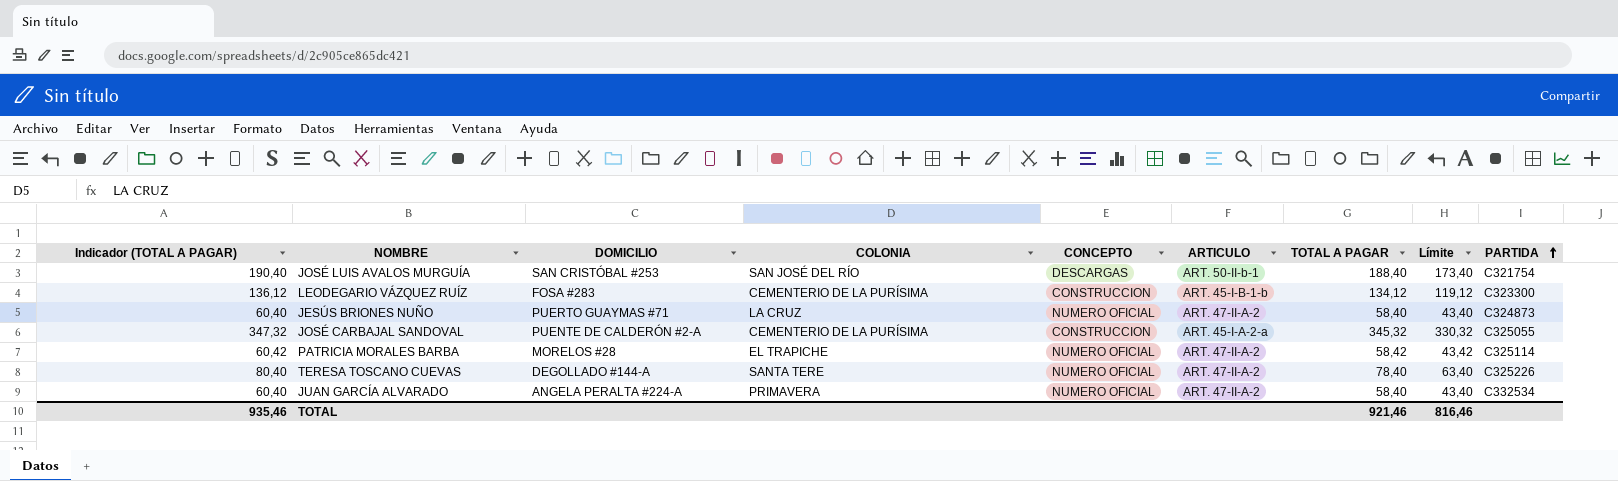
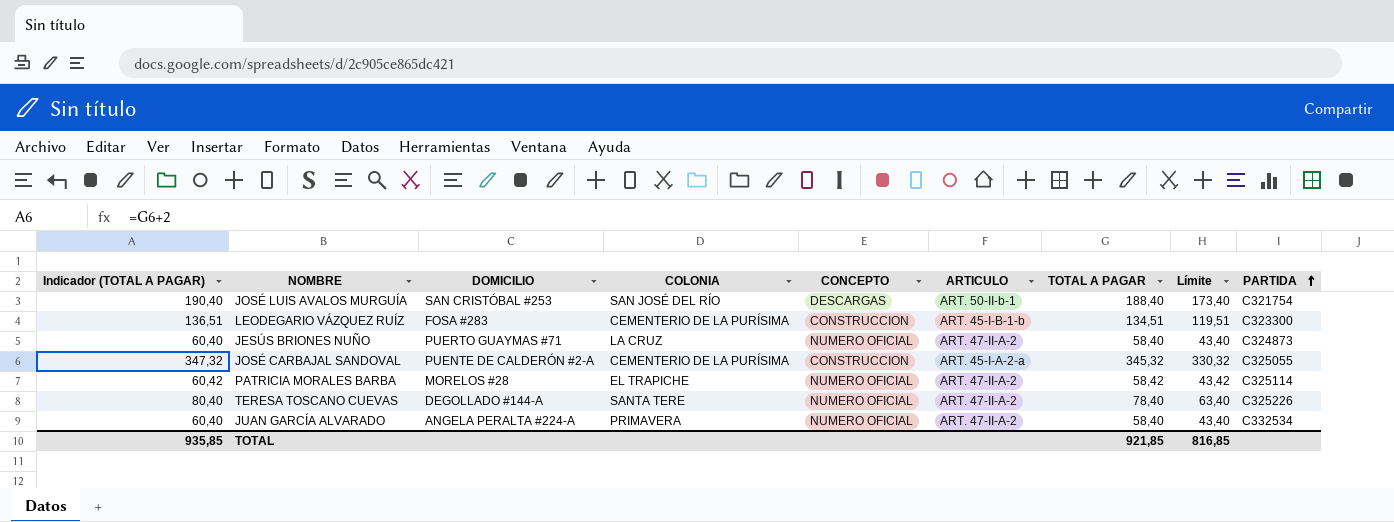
LEODEGARIO VÁZQUEZ RUÍZ | Indicador (TOTAL A PAGAR): 136,12 -> 136,51
LEODEGARIO VÁZQUEZ RUÍZ | TOTAL A PAGAR: 134,12 -> 134,51
LEODEGARIO VÁZQUEZ RUÍZ | Límite: 119,12 -> 119,51
TOTAL | Indicador (TOTAL A PAGAR): 935,46 -> 935,85
TOTAL | TOTAL A PAGAR: 921,46 -> 921,85
TOTAL | Límite: 816,46 -> 816,85

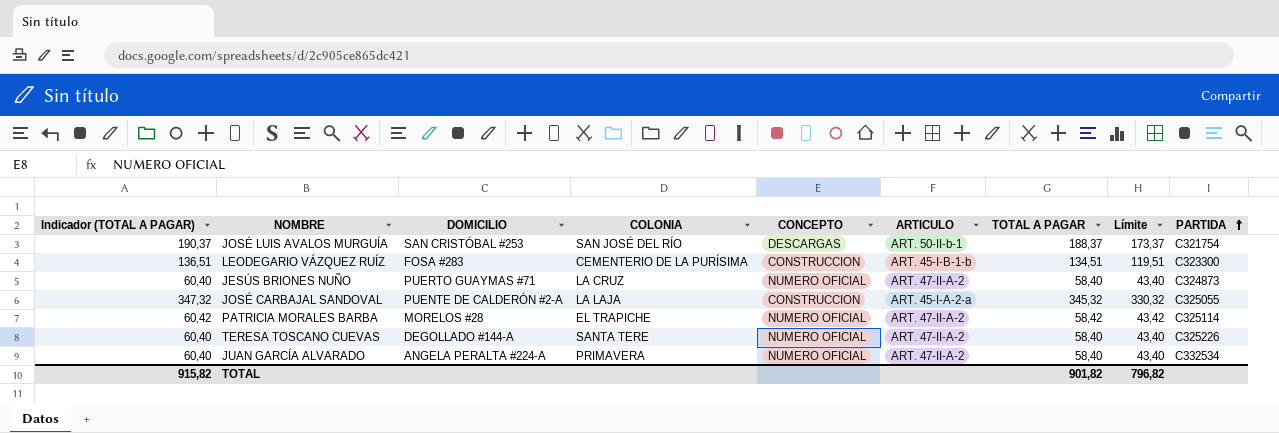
JOSÉ LUIS AVALOS MURGUÍA | Indicador (TOTAL A PAGAR): 190,40 -> 190,37
JOSÉ LUIS AVALOS MURGUÍA | TOTAL A PAGAR: 188,40 -> 188,37
JOSÉ LUIS AVALOS MURGUÍA | Límite: 173,40 -> 173,37
JOSÉ CARBAJAL SANDOVAL | COLONIA: CEMENTERIO DE LA PURÍSIMA -> LA LAJA
TERESA TOSCANO CUEVAS | Indicador (TOTAL A PAGAR): 80,40 -> 60,40
TERESA TOSCANO CUEVAS | TOTAL A PAGAR: 78,40 -> 58,40
TERESA TOSCANO CUEVAS | Límite: 63,40 -> 43,40
TOTAL | Indicador (TOTAL A PAGAR): 935,85 -> 915,82
TOTAL | TOTAL A PAGAR: 921,85 -> 901,82
TOTAL | Límite: 816,85 -> 796,82

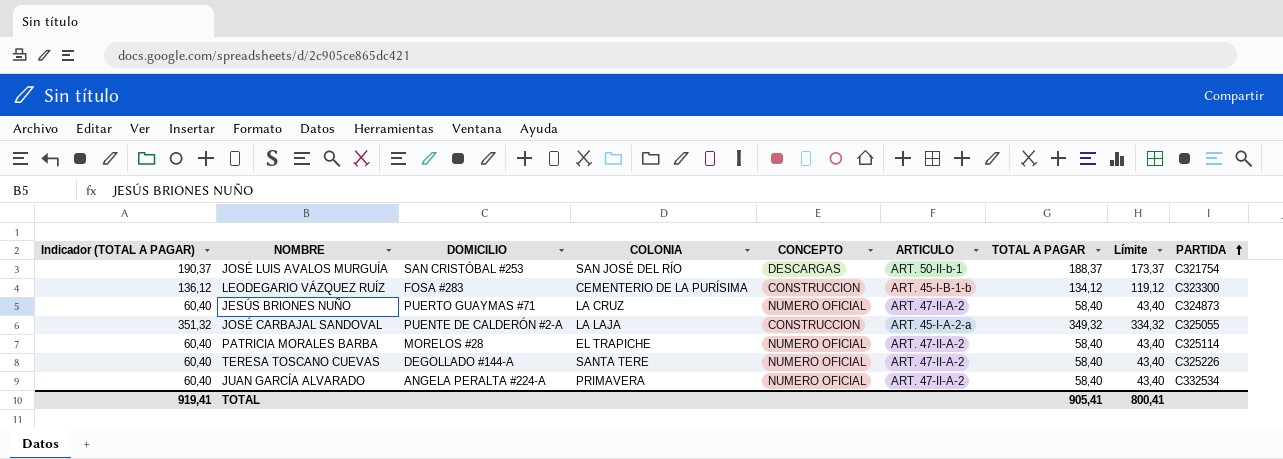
LEODEGARIO VÁZQUEZ RUÍZ | Indicador (TOTAL A PAGAR): 136,51 -> 136,12
LEODEGARIO VÁZQUEZ RUÍZ | TOTAL A PAGAR: 134,51 -> 134,12
LEODEGARIO VÁZQUEZ RUÍZ | Límite: 119,51 -> 119,12
JOSÉ CARBAJAL SANDOVAL | Indicador (TOTAL A PAGAR): 347,32 -> 351,32
JOSÉ CARBAJAL SANDOVAL | TOTAL A PAGAR: 345,32 -> 349,32
JOSÉ CARBAJAL SANDOVAL | Límite: 330,32 -> 334,32
PATRICIA MORALES BARBA | Indicador (TOTAL A PAGAR): 60,42 -> 60,40
PATRICIA MORALES BARBA | TOTAL A PAGAR: 58,42 -> 58,40
PATRICIA MORALES BARBA | Límite: 43,42 -> 43,40
TOTAL | Indicador (TOTAL A PAGAR): 915,82 -> 919,41
TOTAL | TOTAL A PAGAR: 901,82 -> 905,41
TOTAL | Límite: 796,82 -> 800,41

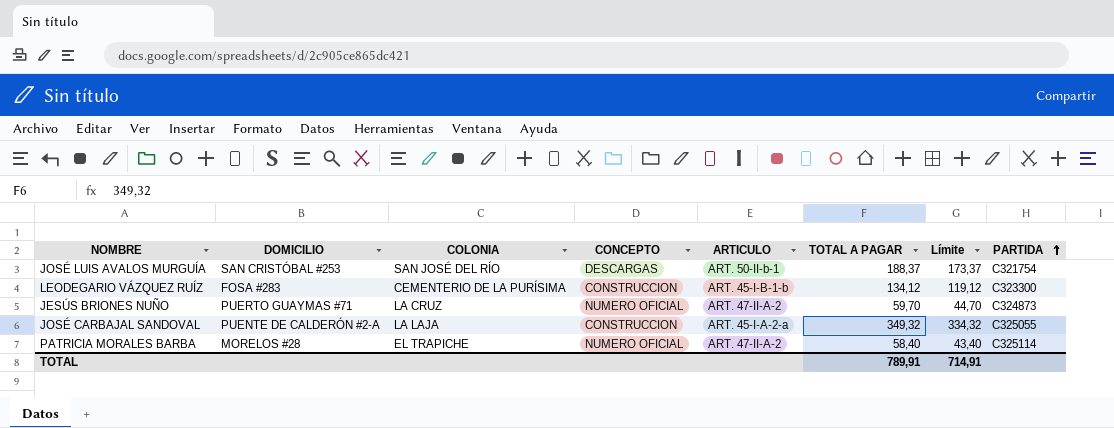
column Indicador (TOTAL A PAGAR) | formula: [TOTAL A PAGAR] + 2 -> none
row TERESA TOSCANO CUEVAS: 60,40 | DEGOLLADO #144-A | SANTA TERE | NUMERO OFICIAL | ART. 47-II-A-2 | 58,40 | 43,40 | C325226 -> none
row JUAN GARCÍA ALVARADO: 60,40 | ANGELA PERALTA #224-A | PRIMAVERA | NUMERO OFICIAL | ART. 47-II-A-2 | 58,40 | 43,40 | C332534 -> none
JESÚS BRIONES NUÑO | TOTAL A PAGAR: 58,40 -> 59,70
JESÚS BRIONES NUÑO | Límite: 43,40 -> 44,70
TOTAL | TOTAL A PAGAR: 905,41 -> 789,91
TOTAL | Límite: 800,41 -> 714,91

